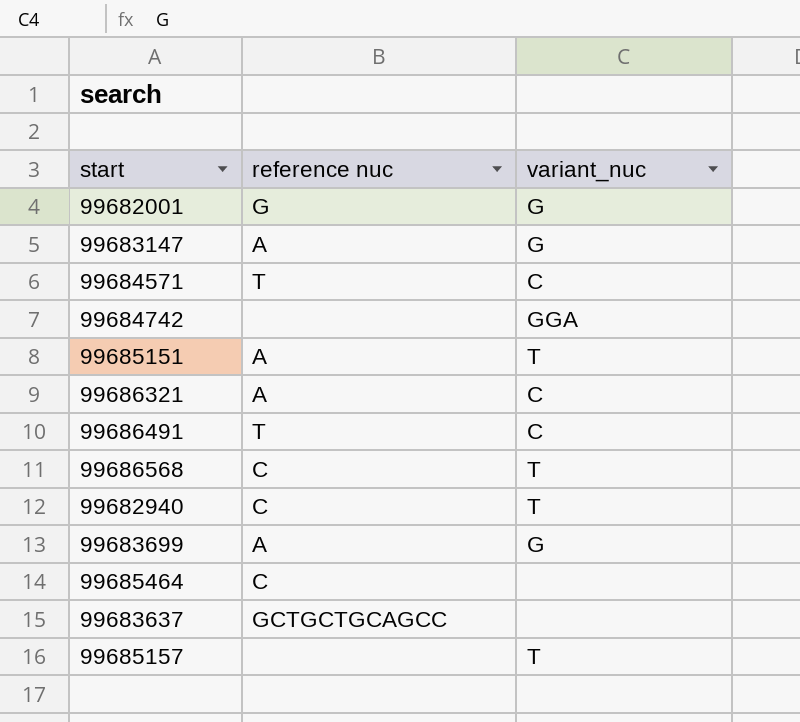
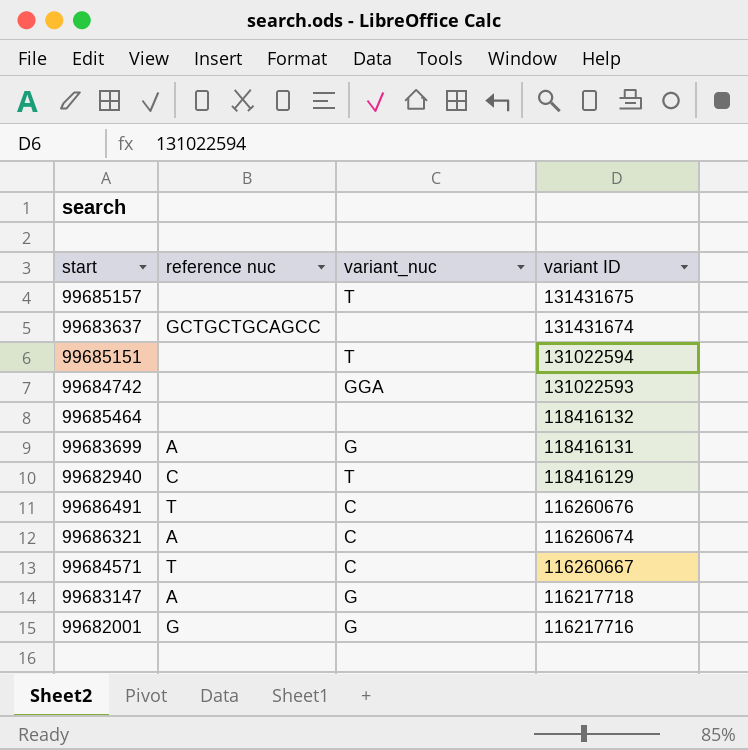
row order: none -> variant ID descending
column variant ID | position: none -> 4
row 99686568: C | T -> none
99685151 | reference nuc: A -> none
99685464 | reference nuc: C -> none

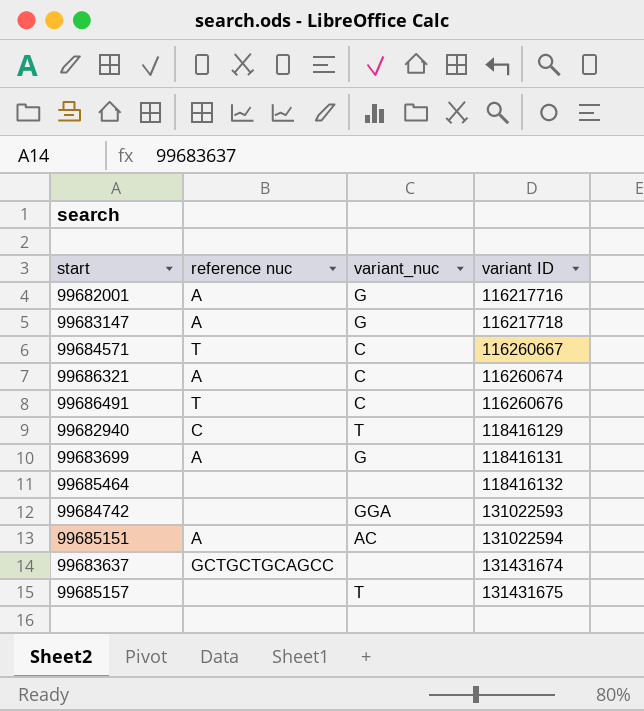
row order: variant ID descending -> variant ID ascending
99682001 | reference nuc: G -> A
99685151 | reference nuc: none -> A
99685151 | variant_nuc: T -> AC

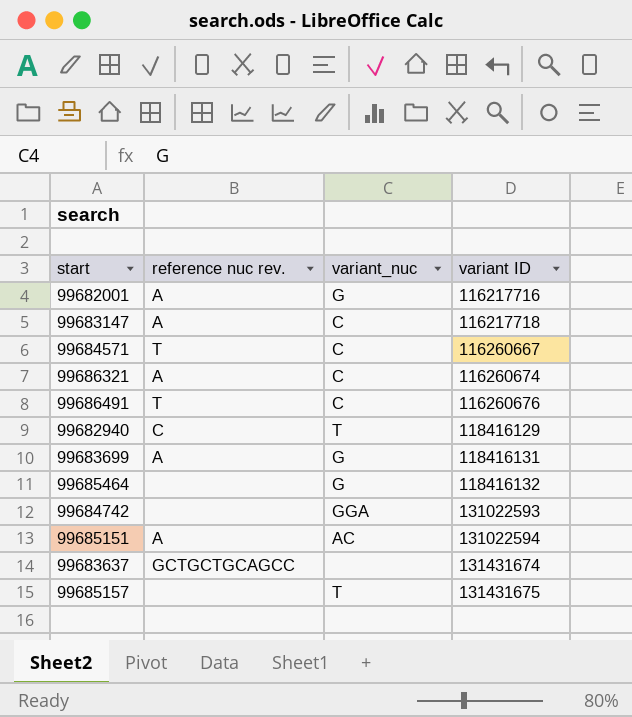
column name: reference nuc -> reference nuc rev.
99683147 | variant_nuc: G -> C
99685464 | variant_nuc: none -> G

